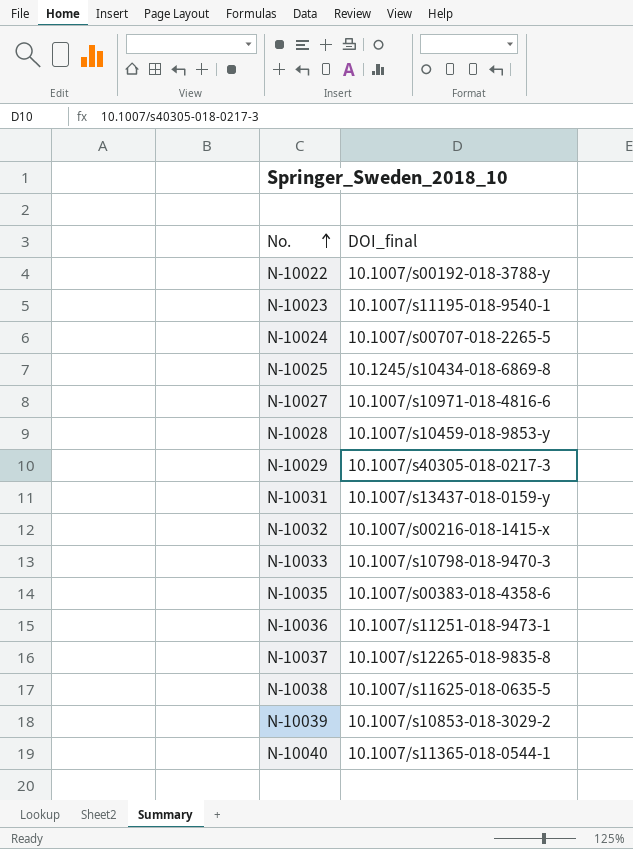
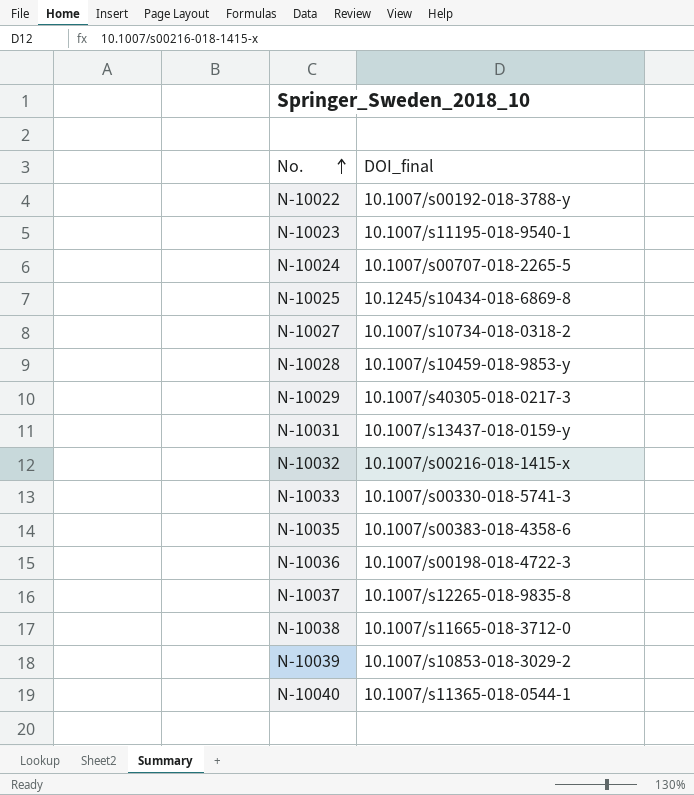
N-10027 | DOI_final: 10.1007/s10971-018-4816-6 -> 10.1007/s10734-018-0318-2
N-10033 | DOI_final: 10.1007/s10798-018-9470-3 -> 10.1007/s00330-018-5741-3
N-10036 | DOI_final: 10.1007/s11251-018-9473-1 -> 10.1007/s00198-018-4722-3
N-10038 | DOI_final: 10.1007/s11625-018-0635-5 -> 10.1007/s11665-018-3712-0

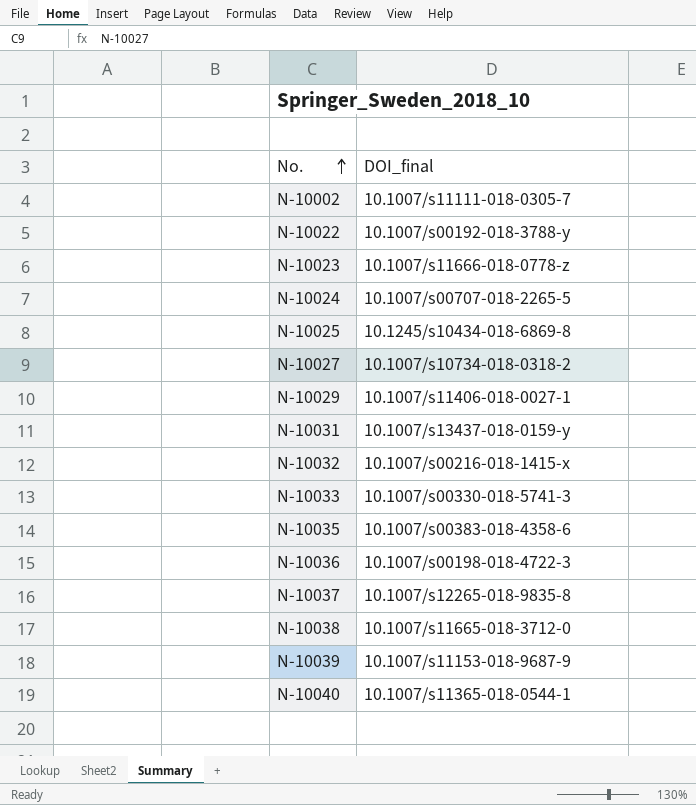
row N-10028: 10.1007/s10459-018-9853-y -> none
row N-10002: none -> 10.1007/s11111-018-0305-7
N-10023 | DOI_final: 10.1007/s11195-018-9540-1 -> 10.1007/s11666-018-0778-z
N-10029 | DOI_final: 10.1007/s40305-018-0217-3 -> 10.1007/s11406-018-0027-1
N-10039 | DOI_final: 10.1007/s10853-018-3029-2 -> 10.1007/s11153-018-9687-9

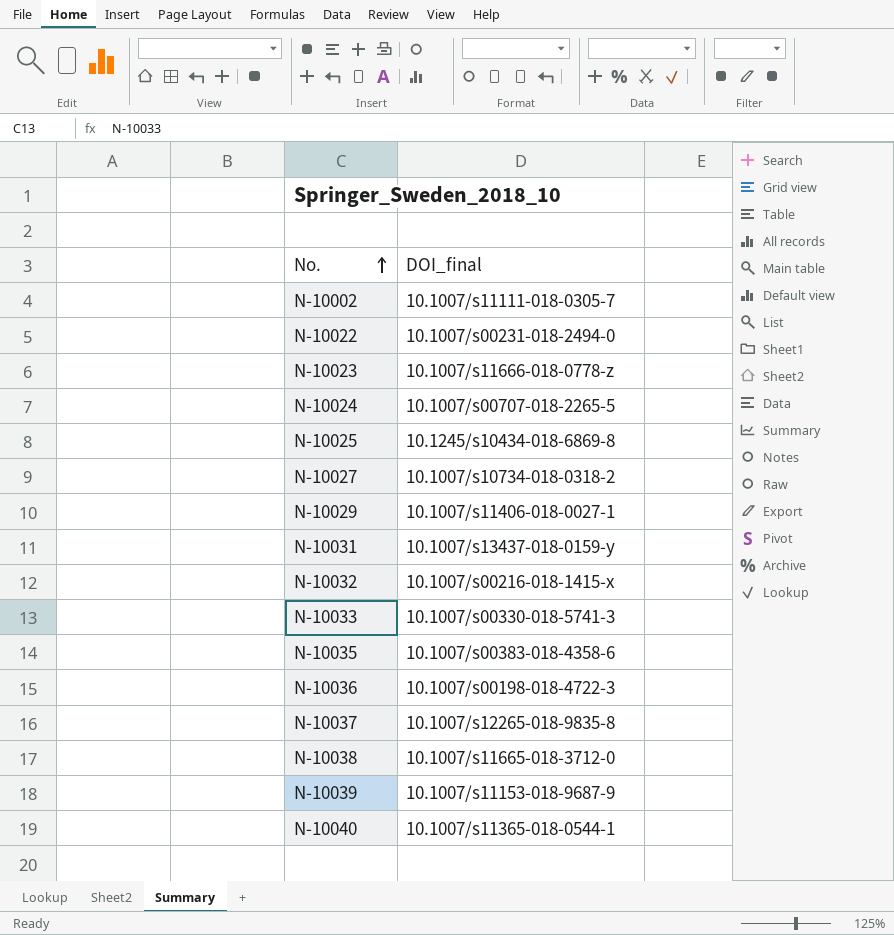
N-10022 | DOI_final: 10.1007/s00192-018-3788-y -> 10.1007/s00231-018-2494-0

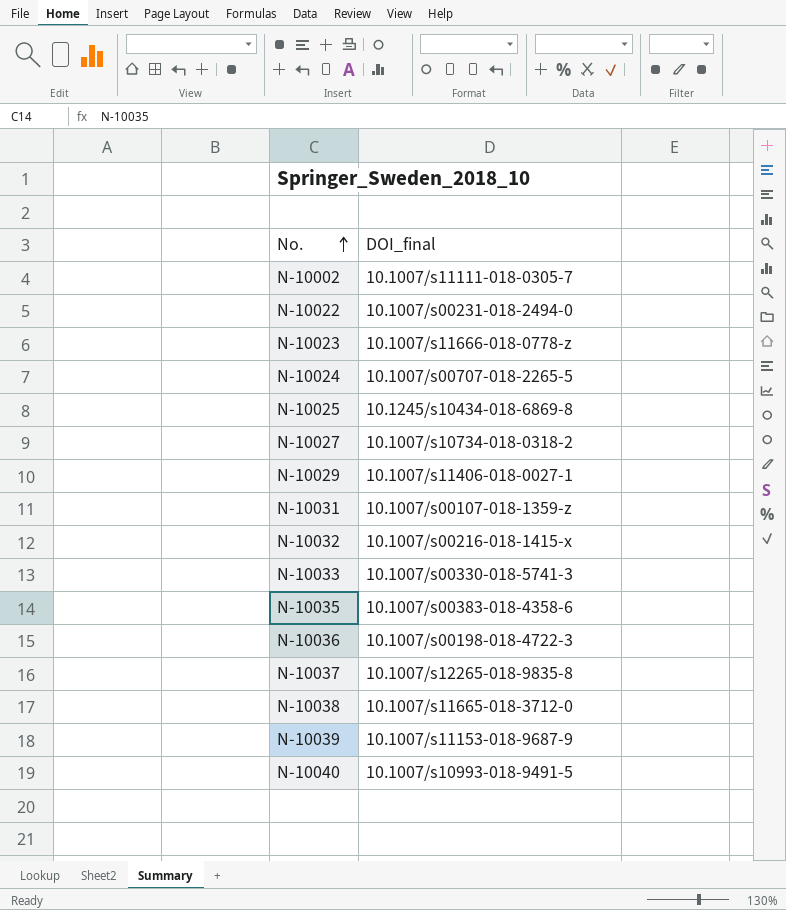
N-10031 | DOI_final: 10.1007/s13437-018-0159-y -> 10.1007/s00107-018-1359-z
N-10040 | DOI_final: 10.1007/s11365-018-0544-1 -> 10.1007/s10993-018-9491-5

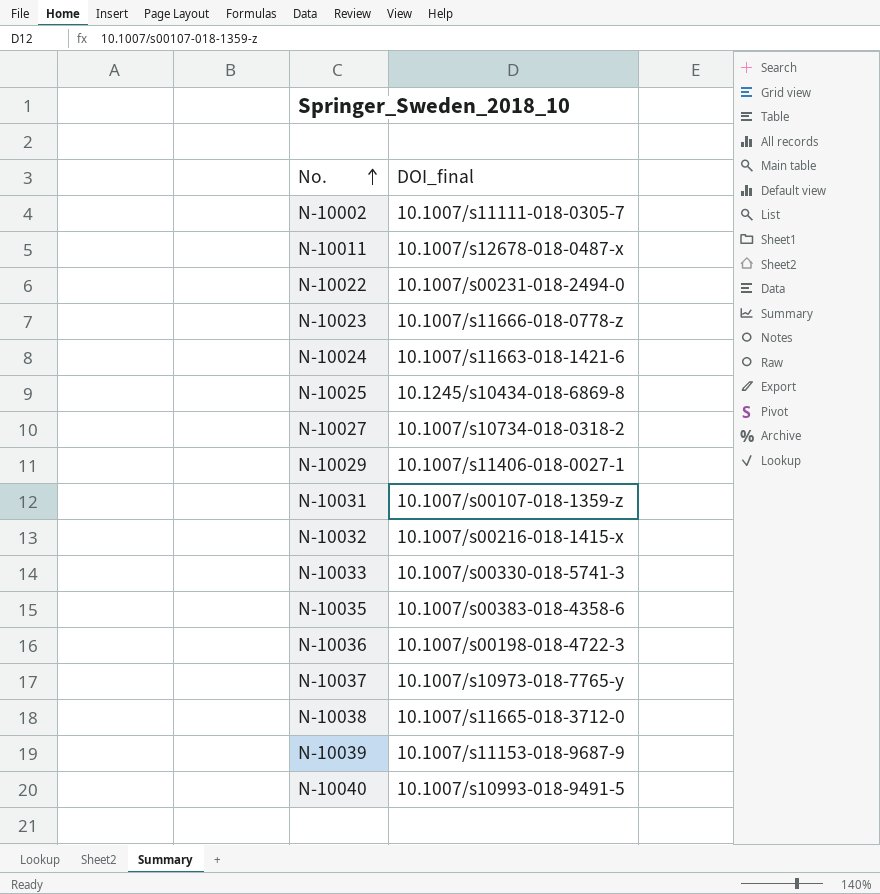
row N-10011: none -> 10.1007/s12678-018-0487-x
N-10024 | DOI_final: 10.1007/s00707-018-2265-5 -> 10.1007/s11663-018-1421-6
N-10037 | DOI_final: 10.1007/s12265-018-9835-8 -> 10.1007/s10973-018-7765-y

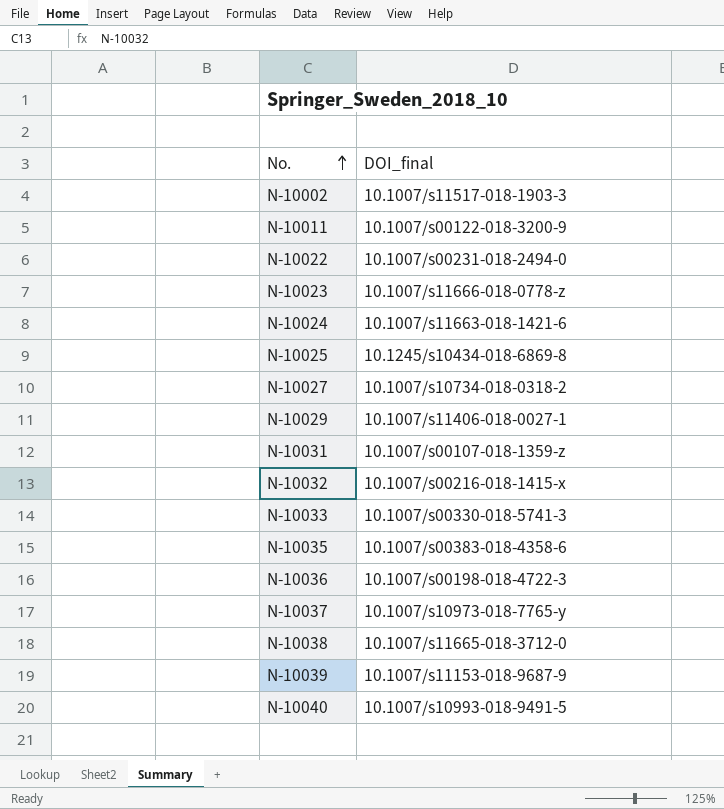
N-10002 | DOI_final: 10.1007/s11111-018-0305-7 -> 10.1007/s11517-018-1903-3
N-10011 | DOI_final: 10.1007/s12678-018-0487-x -> 10.1007/s00122-018-3200-9

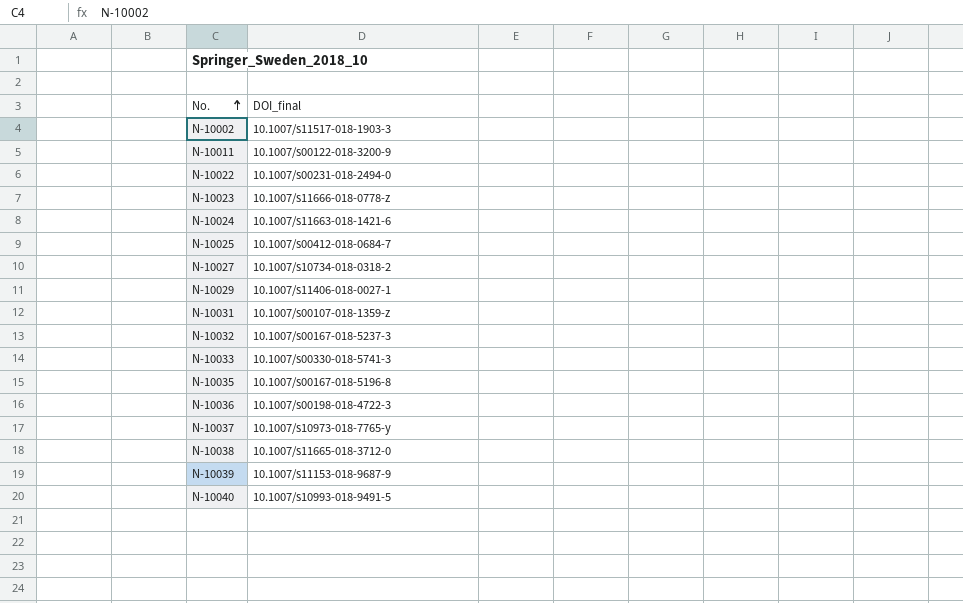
N-10025 | DOI_final: 10.1245/s10434-018-6869-8 -> 10.1007/s00412-018-0684-7
N-10032 | DOI_final: 10.1007/s00216-018-1415-x -> 10.1007/s00167-018-5237-3
N-10035 | DOI_final: 10.1007/s00383-018-4358-6 -> 10.1007/s00167-018-5196-8

